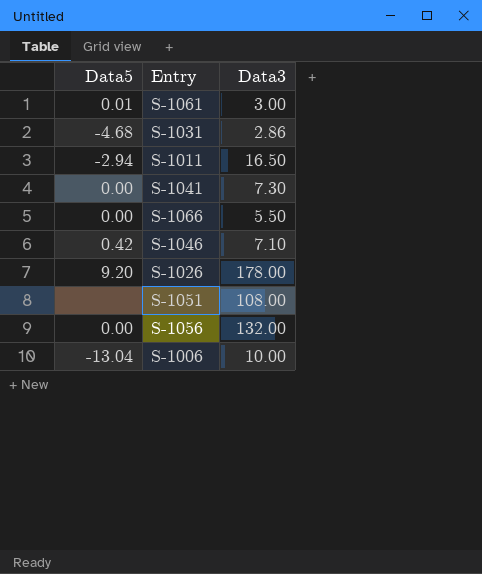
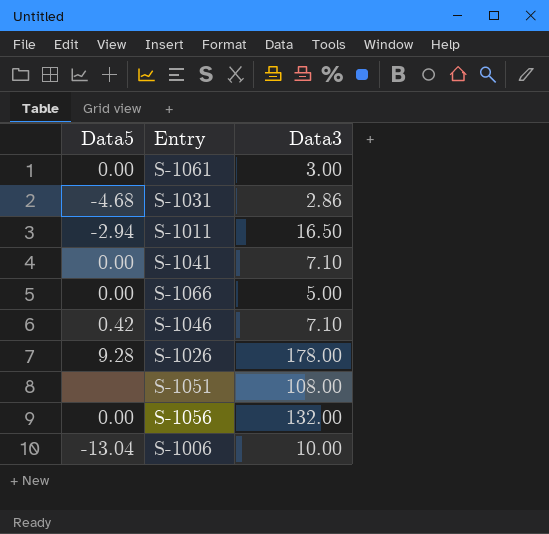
S-1061 | Data5: 0.01 -> 0.00
S-1041 | Data3: 7.30 -> 7.10
S-1066 | Data3: 5.50 -> 5.00
S-1026 | Data5: 9.20 -> 9.28

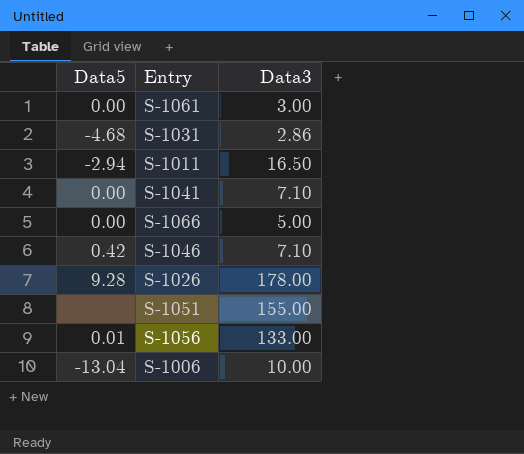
S-1051 | Data3: 108.00 -> 155.00
S-1056 | Data5: 0.00 -> 0.01
S-1056 | Data3: 132.00 -> 133.00

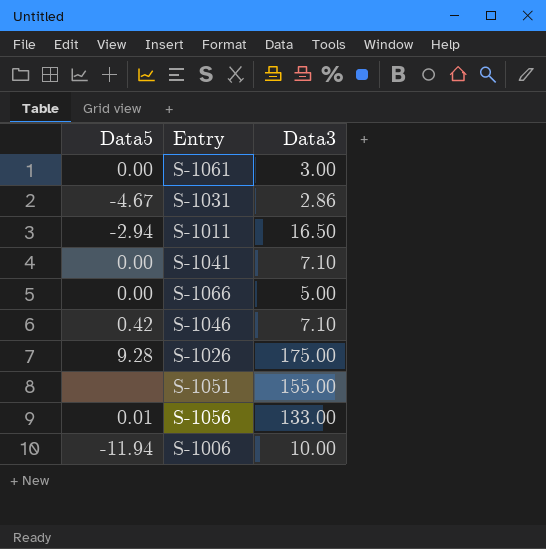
S-1031 | Data5: -4.68 -> -4.67
S-1026 | Data3: 178.00 -> 175.00
S-1006 | Data5: -13.04 -> -11.94

